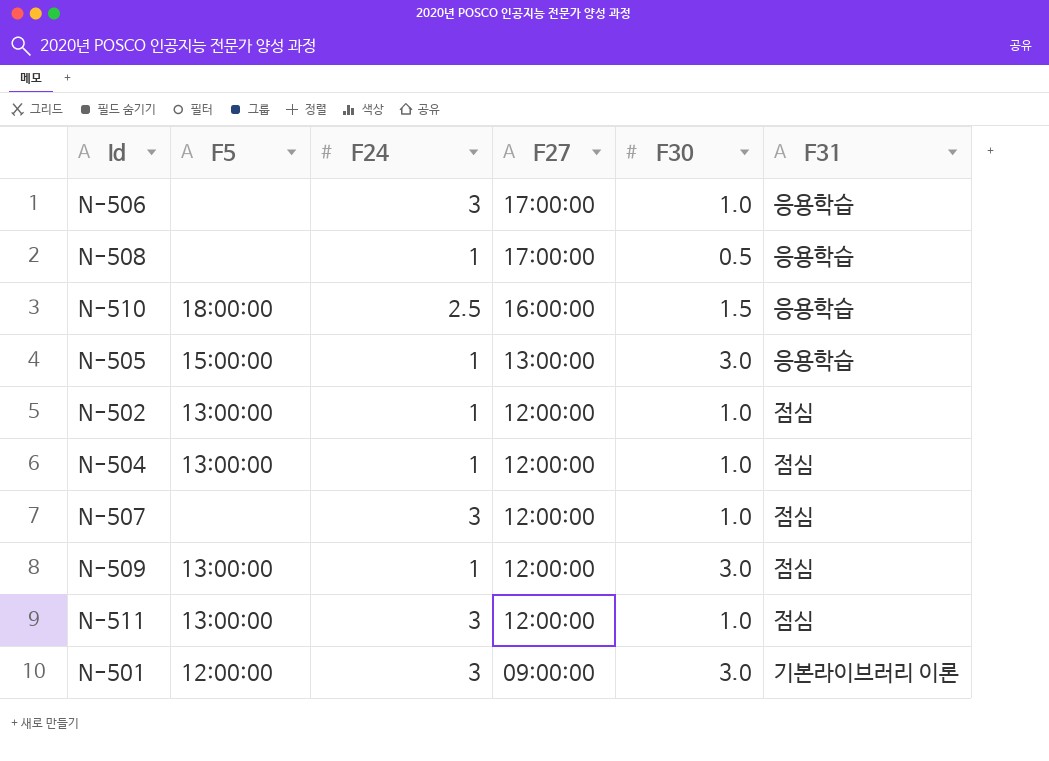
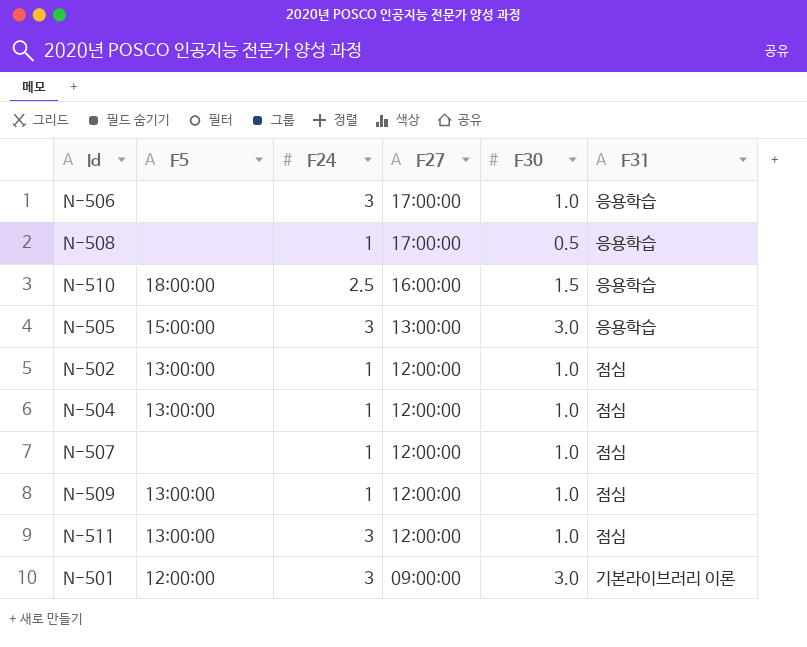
N-505 | F24: 1 -> 3
N-507 | F24: 3 -> 1
N-509 | F30: 3.0 -> 1.0

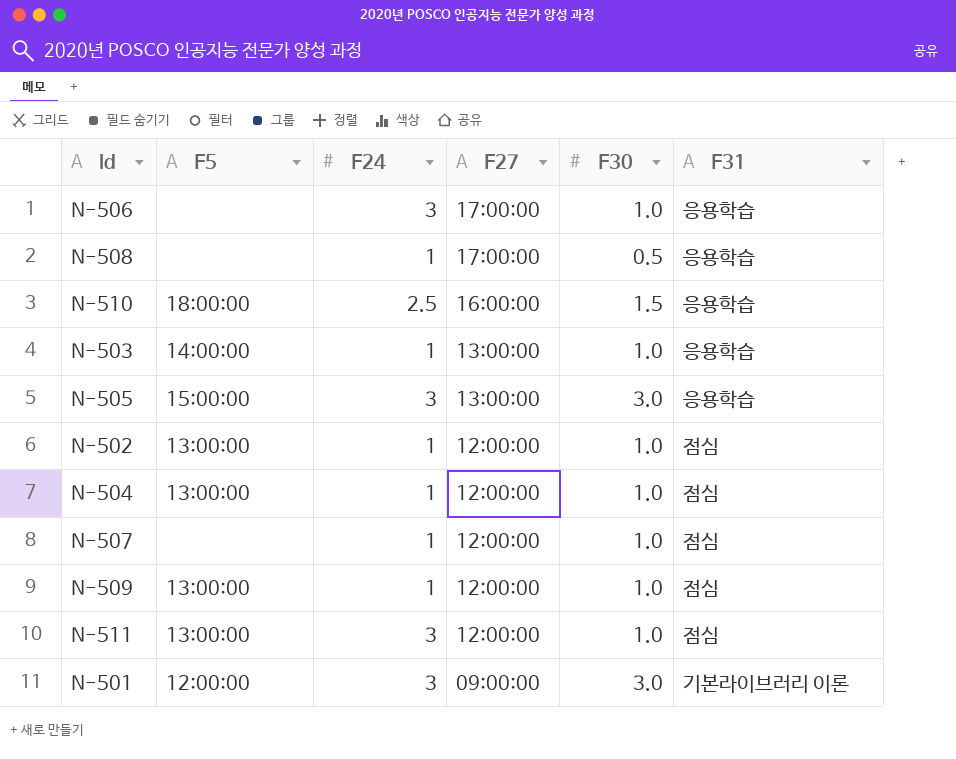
row N-503: none -> 14:00:00 | 1 | 13:00:00 | 1.0 | 응용학습

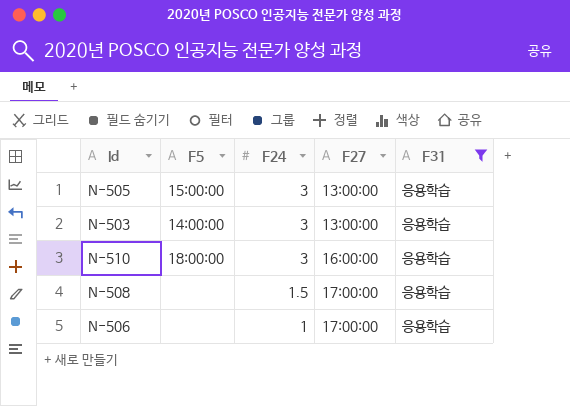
filter: none -> F31 = 응용학습
row order: F27 descending -> F24 descending
column F30 | position: 5 -> none
N-503 | F24: 1 -> 3
N-510 | F24: 2.5 -> 3
N-508 | F24: 1 -> 1.5
N-506 | F24: 3 -> 1

